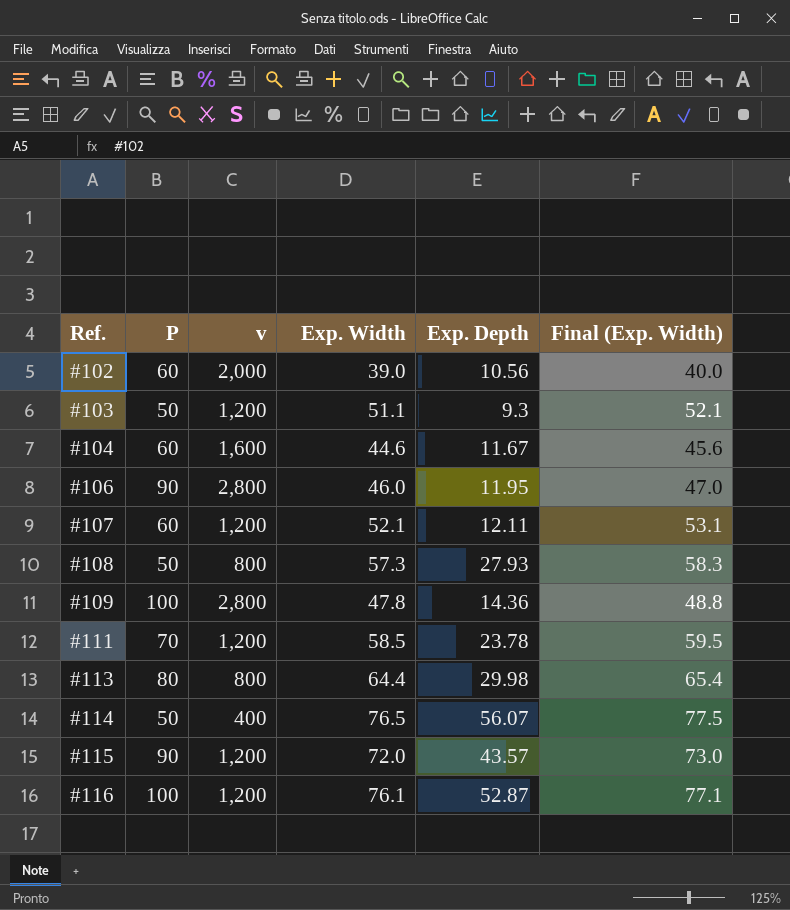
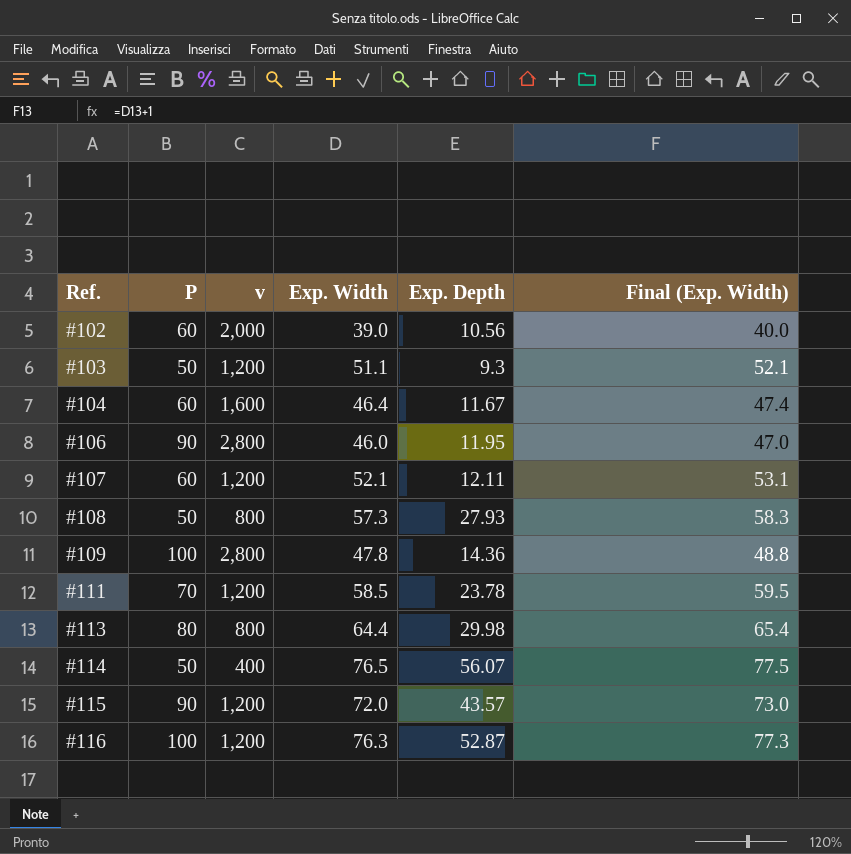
#104 | Exp. Width: 44.6 -> 46.4
#104 | Final (Exp. Width): 45.6 -> 47.4
#116 | Exp. Width: 76.1 -> 76.3
#116 | Final (Exp. Width): 77.1 -> 77.3

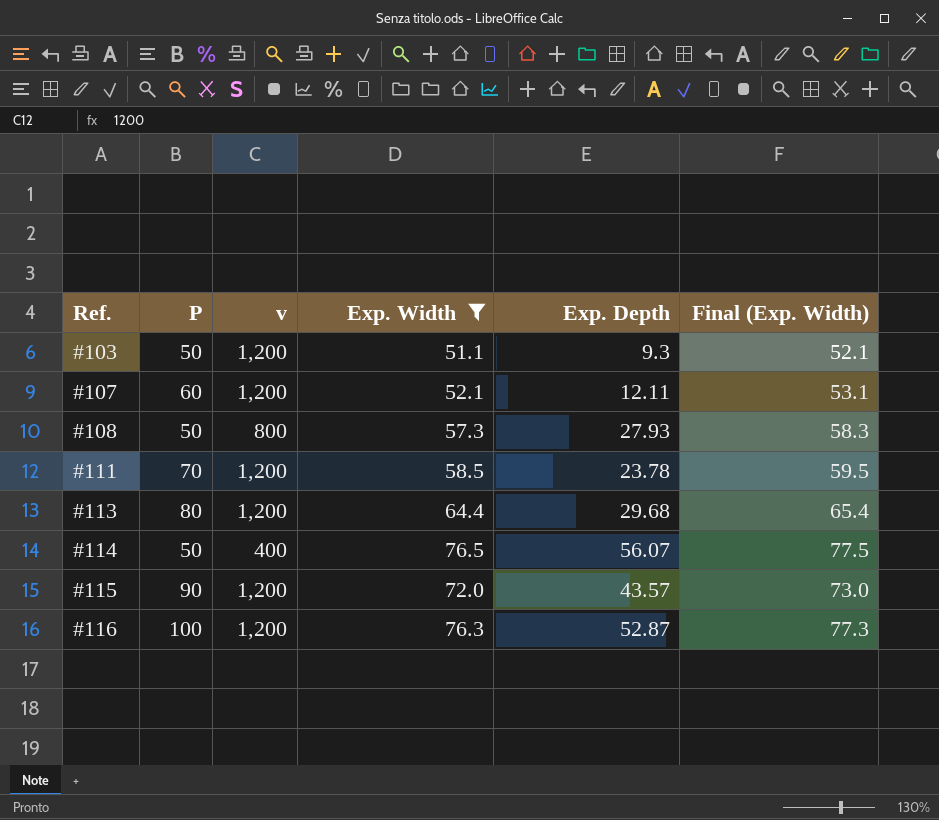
filter: none -> Exp. Width >= 51.1
#113 | v: 800 -> 1,200
#113 | Exp. Depth: 29.98 -> 29.68

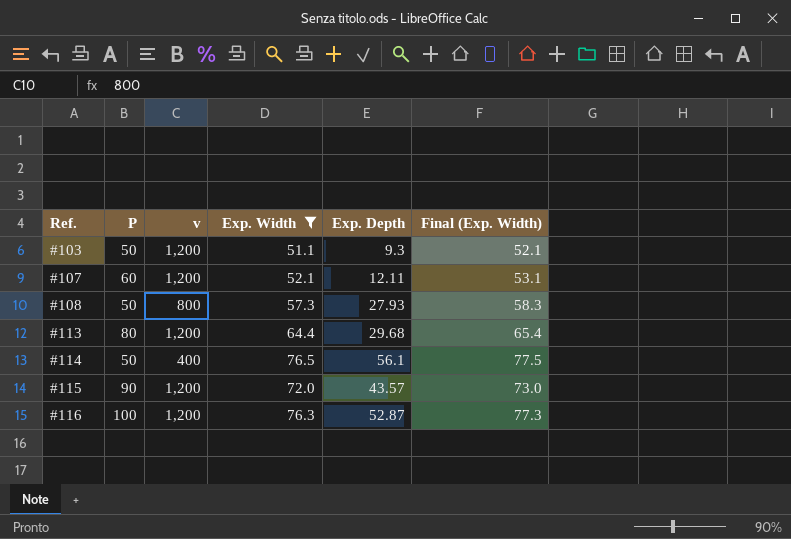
row #111: 70 | 1,200 | 58.5 | 23.78 | 59.5 -> none
#114 | Exp. Depth: 56.07 -> 56.1

